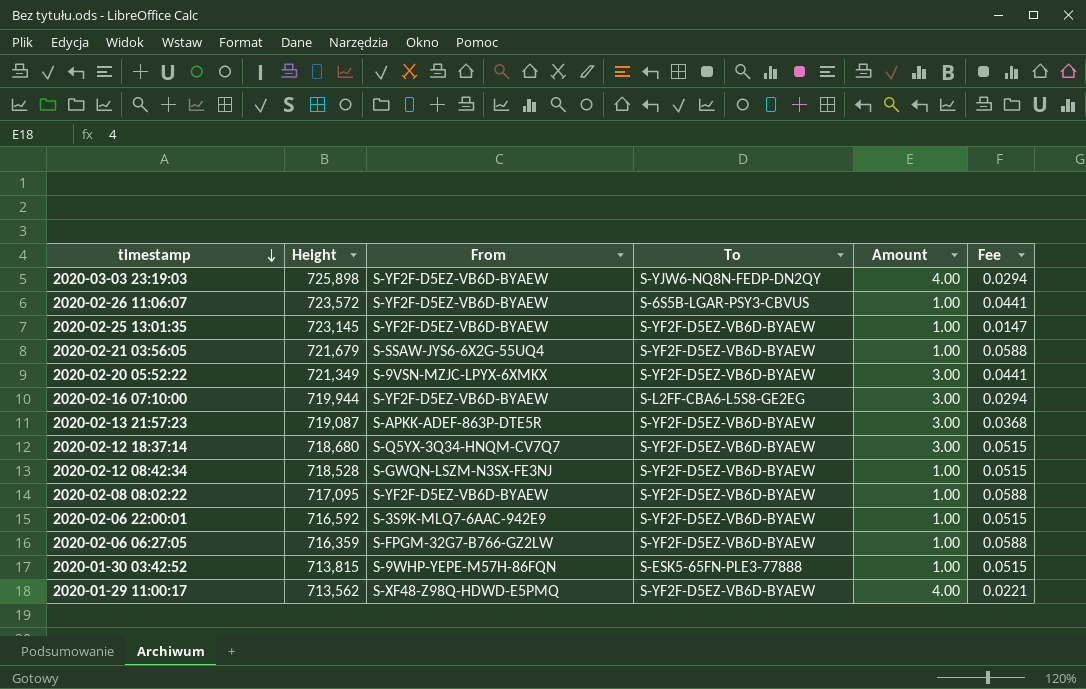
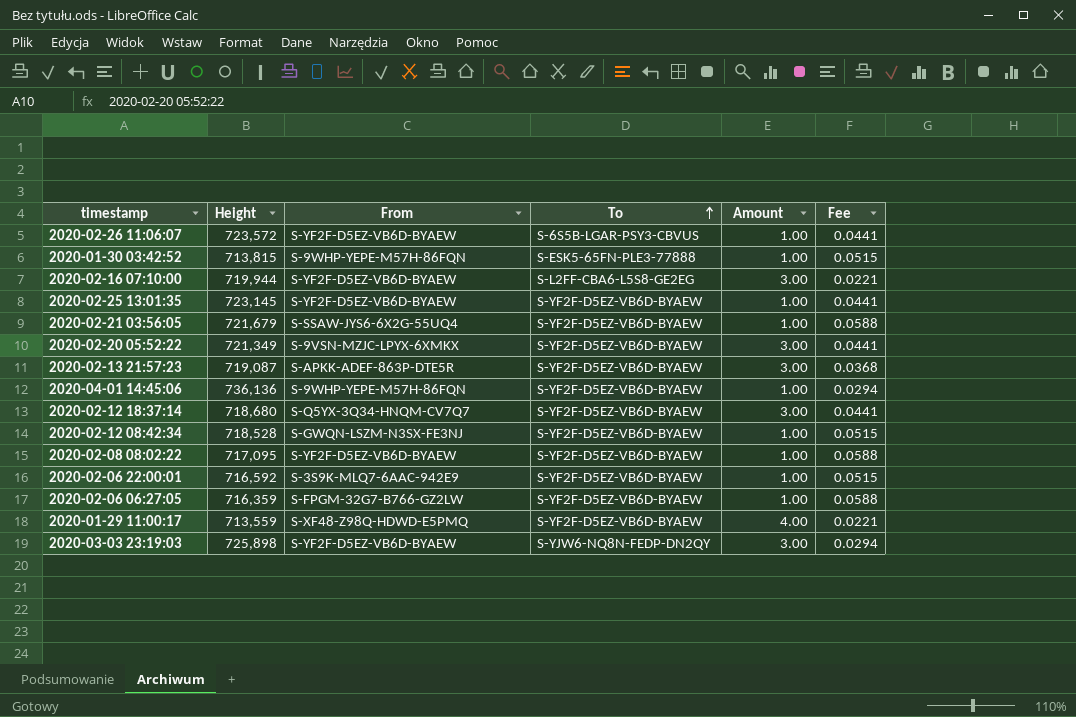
row order: timestamp descending -> To ascending
2020-02-16 07:10:00 | Fee: 0.0294 -> 0.0221
2020-02-25 13:01:35 | Fee: 0.0147 -> 0.0441
row 2020-04-01 14:45:06: none -> 736,136 | S-9WHP-YEPE-M57H-86FQN | S-YF2F-D5EZ-VB6D-BYAEW | 1.00 | 0.0294
2020-02-12 18:37:14 | Fee: 0.0515 -> 0.0441
2020-01-29 11:00:17 | Height: 713,562 -> 713,559
2020-03-03 23:19:03 | Amount: 4.00 -> 3.00

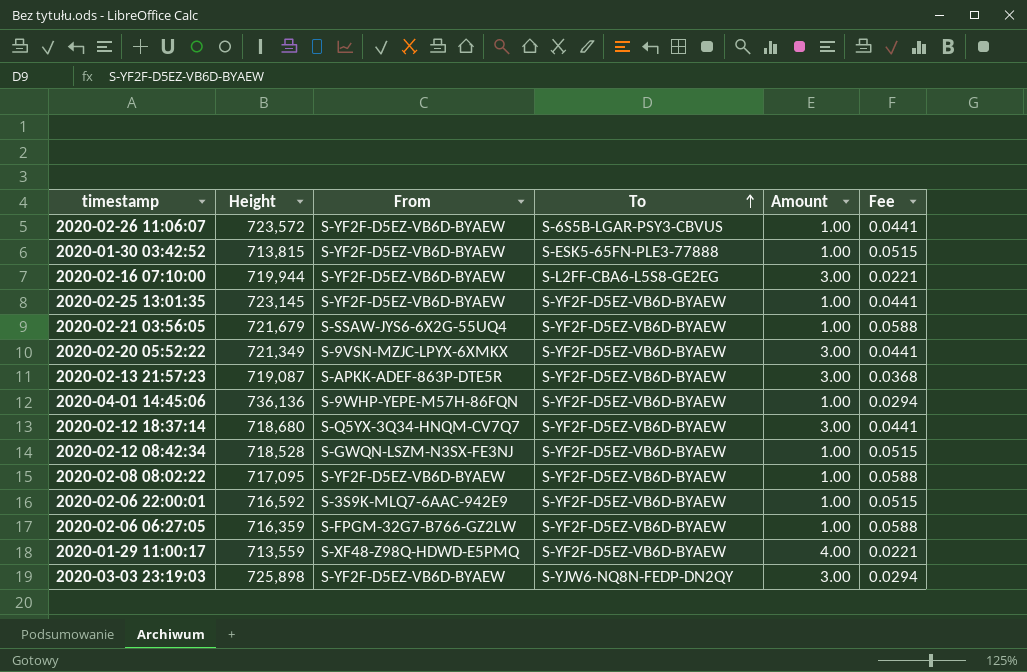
2020-01-30 03:42:52 | From: S-9WHP-YEPE-M57H-86FQN -> S-YF2F-D5EZ-VB6D-BYAEW

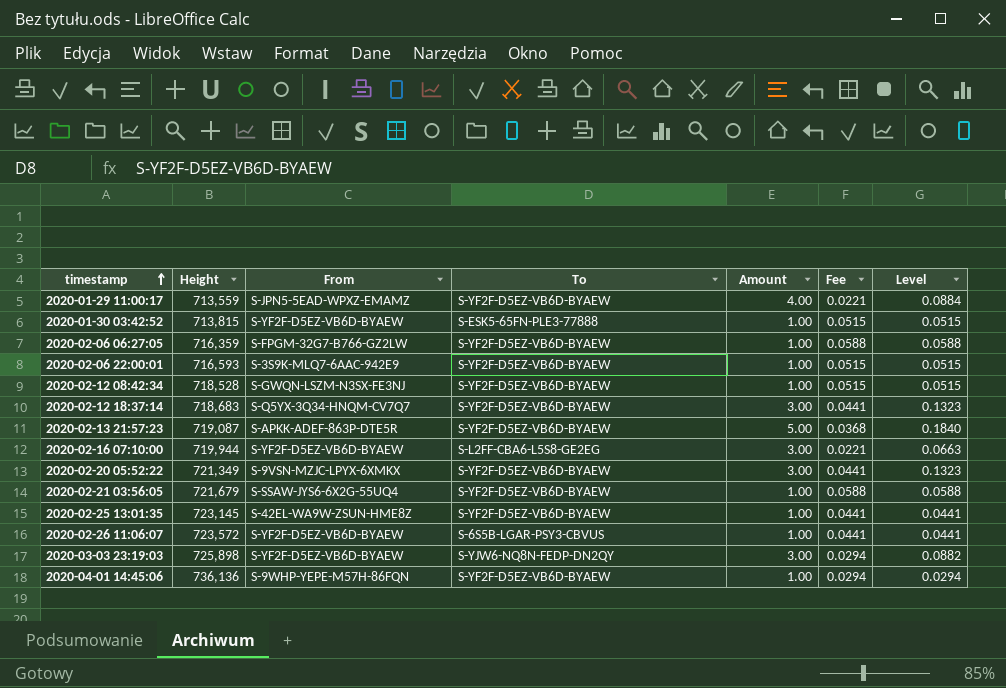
row order: To ascending -> timestamp ascending
column Level | formula: none -> [Amount] * [Fee]
row 2020-02-08 08:02:22: 717,095 | S-YF2F-D5EZ-VB6D-BYAEW | S-YF2F-D5EZ-VB6D-BYAEW | 1.00 | 0.0588 -> none
2020-01-29 11:00:17 | From: S-XF48-Z98Q-HDWD-E5PMQ -> S-JPN5-5EAD-WPXZ-EMAMZ
2020-02-06 22:00:01 | Height: 716,592 -> 716,593
2020-02-12 18:37:14 | Height: 718,680 -> 718,683
2020-02-13 21:57:23 | Amount: 3.00 -> 5.00
2020-02-25 13:01:35 | From: S-YF2F-D5EZ-VB6D-BYAEW -> S-42EL-WA9W-ZSUN-HME8Z

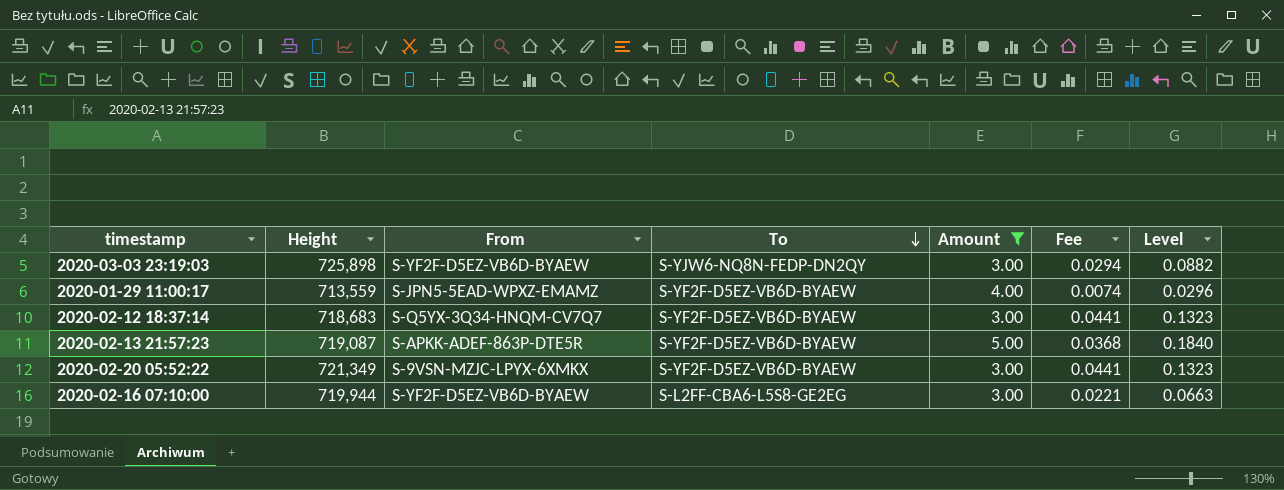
filter: none -> Amount != 1.00
row order: timestamp ascending -> To descending
2020-01-29 11:00:17 | Fee: 0.0221 -> 0.0074
2020-01-29 11:00:17 | Level: 0.0884 -> 0.0296

